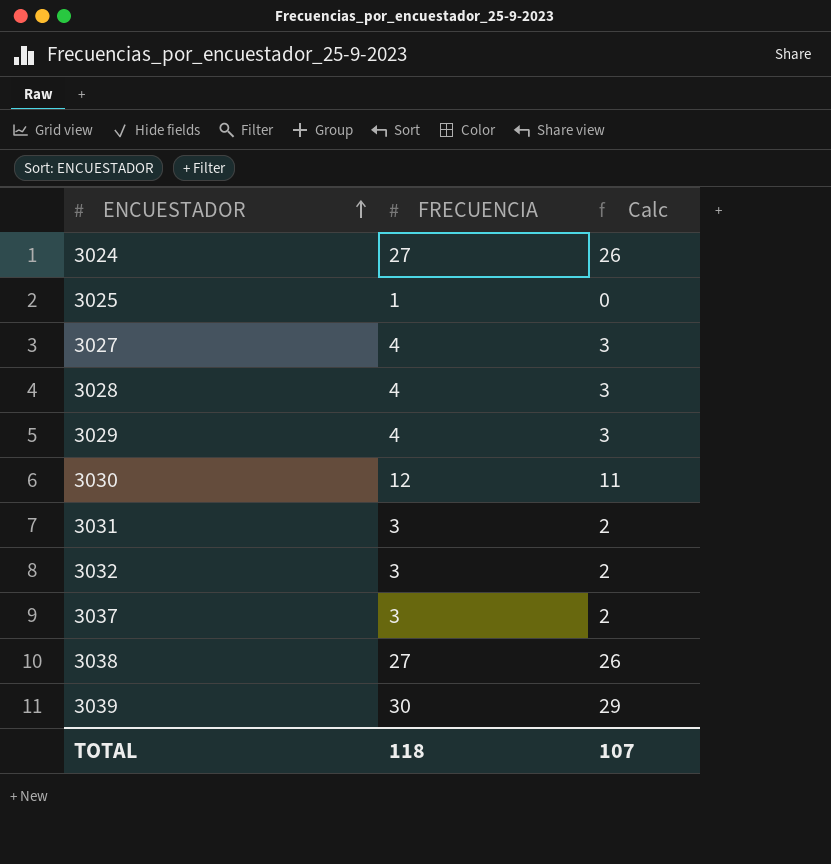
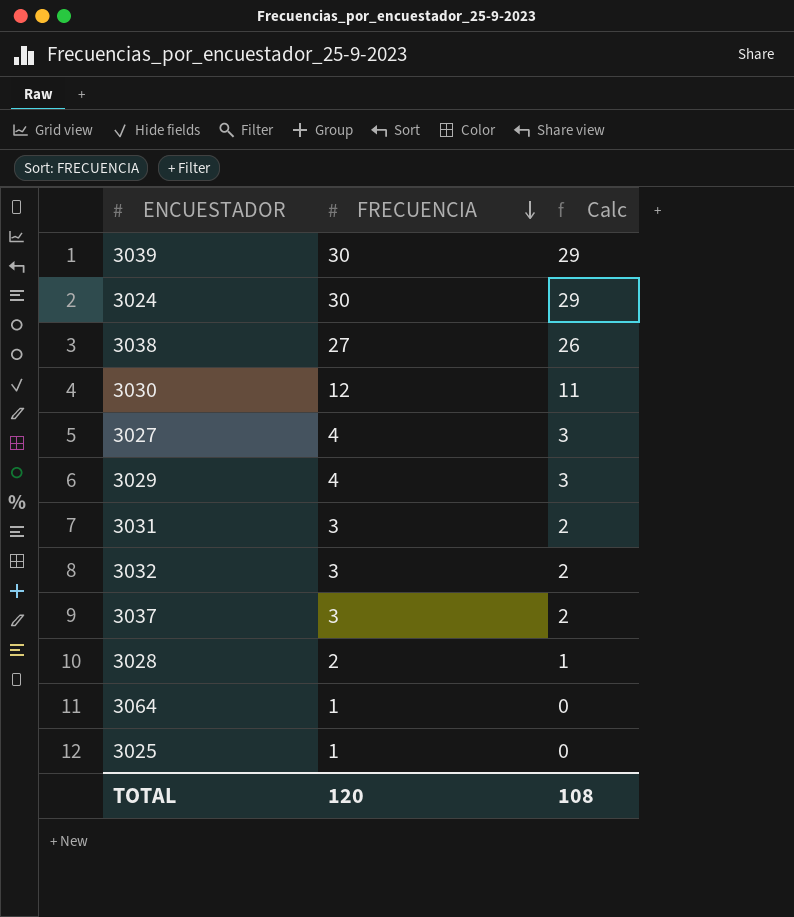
row order: ENCUESTADOR ascending -> FRECUENCIA descending
3024 | FRECUENCIA: 27 -> 30
3024 | Calc: 26 -> 29
3028 | FRECUENCIA: 4 -> 2
3028 | Calc: 3 -> 1
row 3064: none -> 1 | 0
TOTAL | FRECUENCIA: 118 -> 120
TOTAL | Calc: 107 -> 108

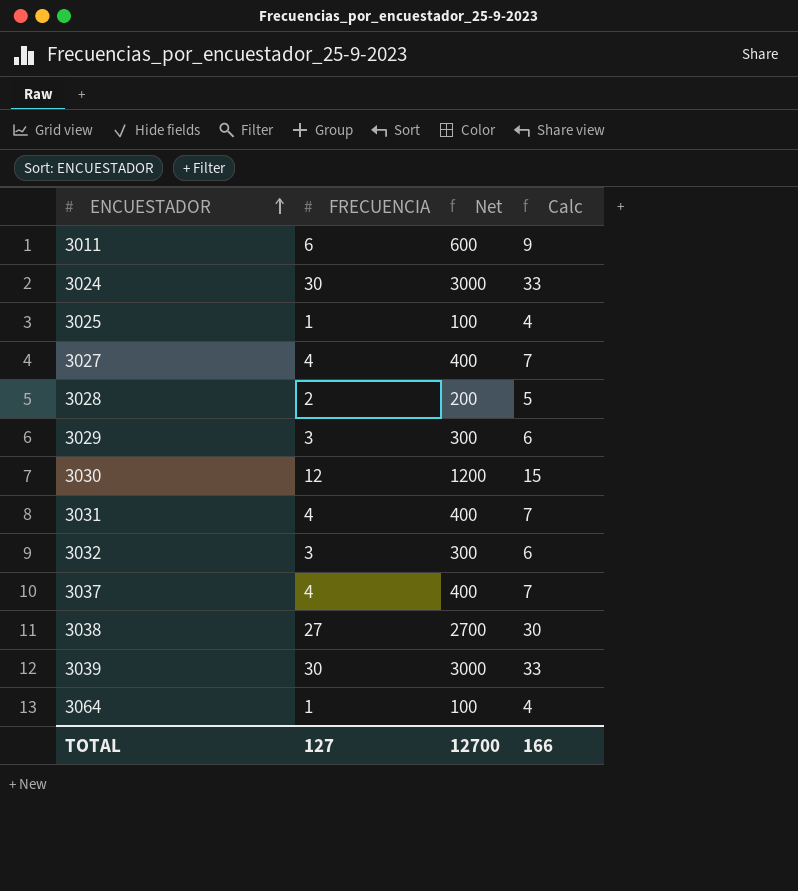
row order: FRECUENCIA descending -> ENCUESTADOR ascending
column Net | formula: none -> [FRECUENCIA] * 100
column Calc | formula: [FRECUENCIA] - 1 -> [FRECUENCIA] + 3
row 3011: none -> 6 | 600 | 9
3029 | FRECUENCIA: 4 -> 3
3031 | FRECUENCIA: 3 -> 4
3037 | FRECUENCIA: 3 -> 4
TOTAL | FRECUENCIA: 120 -> 127
TOTAL | Calc: 108 -> 166

